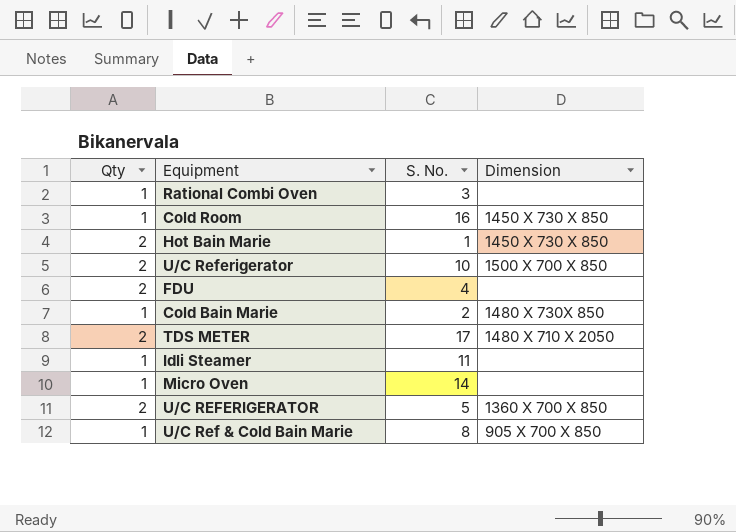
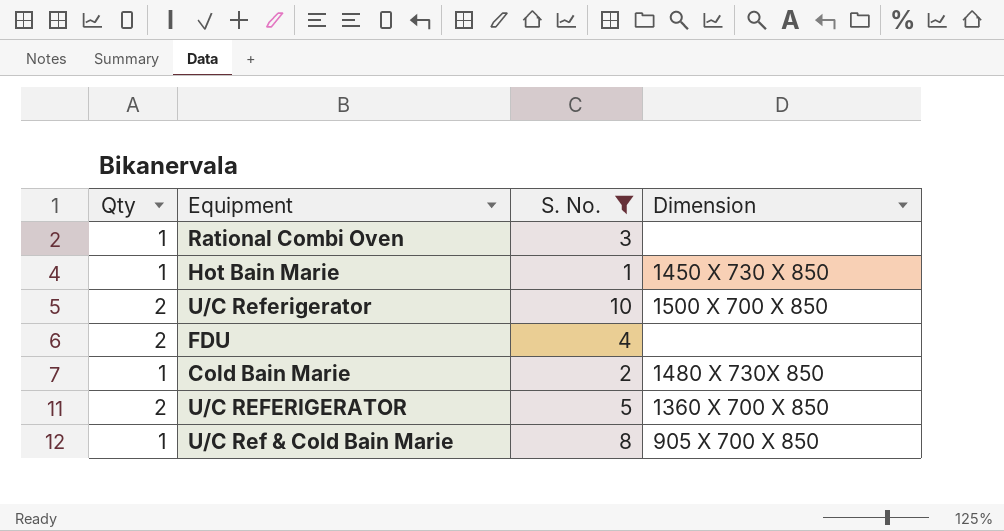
filter: none -> S. No. <= 10
Hot Bain Marie | Qty: 2 -> 1

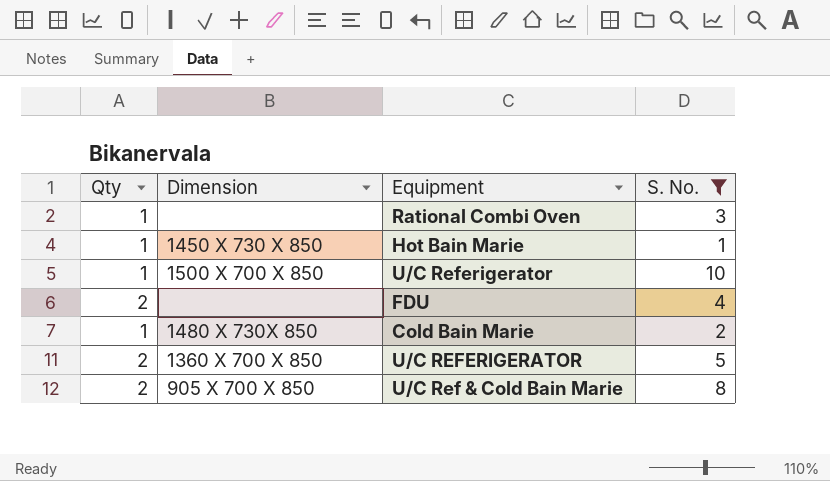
column Dimension | position: 4 -> 2
U/C Referigerator | Qty: 2 -> 1
U/C Ref & Cold Bain Marie | Qty: 1 -> 2

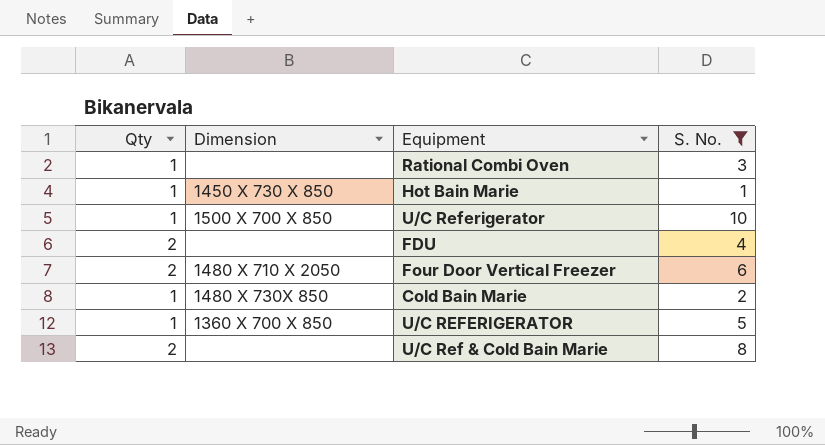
row Four Door Vertical Freezer: none -> 2 | 1480 X 710 X 2050 | 6
U/C REFERIGERATOR | Qty: 2 -> 1
U/C Ref & Cold Bain Marie | Dimension: 905 X 700 X 850 -> none

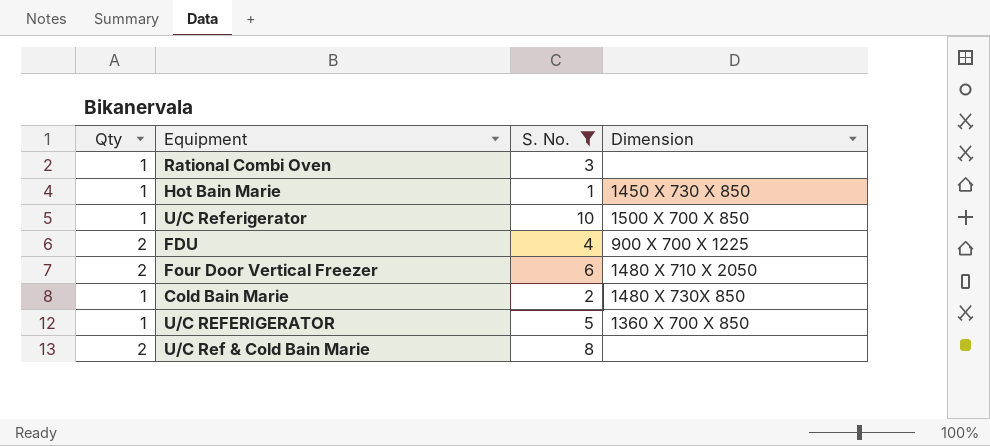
column Dimension | position: 2 -> 4
FDU | Dimension: none -> 900 X 700 X 1225

